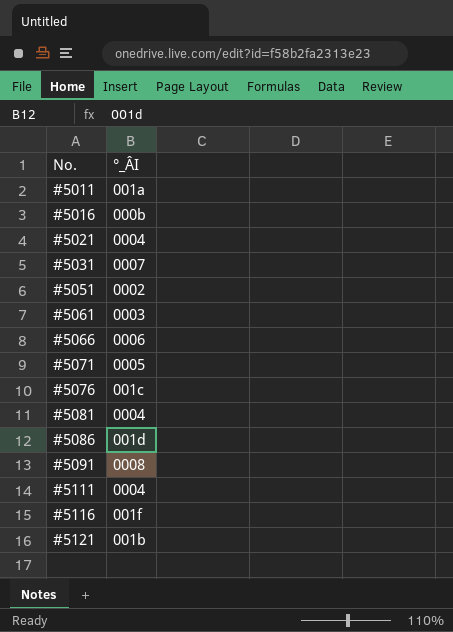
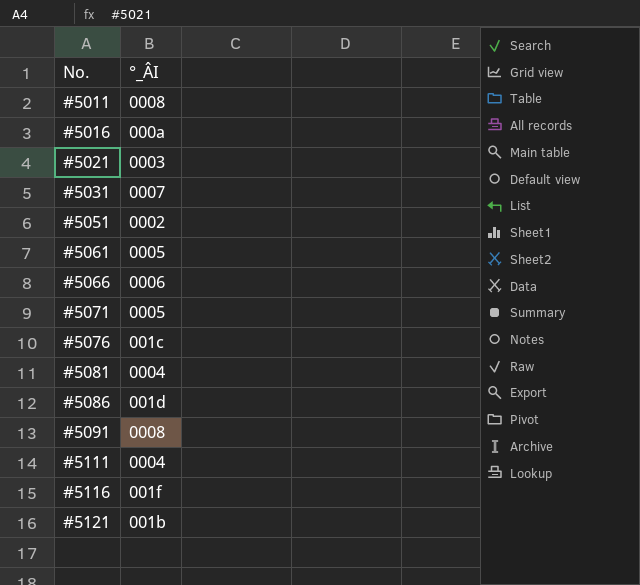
#5011 | °_ÂI: 001a -> 0008
#5016 | °_ÂI: 000b -> 000a
#5021 | °_ÂI: 0004 -> 0003
#5061 | °_ÂI: 0003 -> 0005

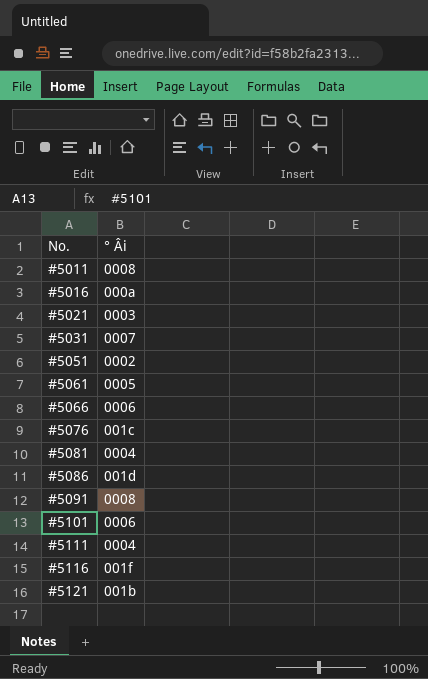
column name: °_ÂI -> ° Âi
row #5071: 0005 -> none
row #5101: none -> 0006

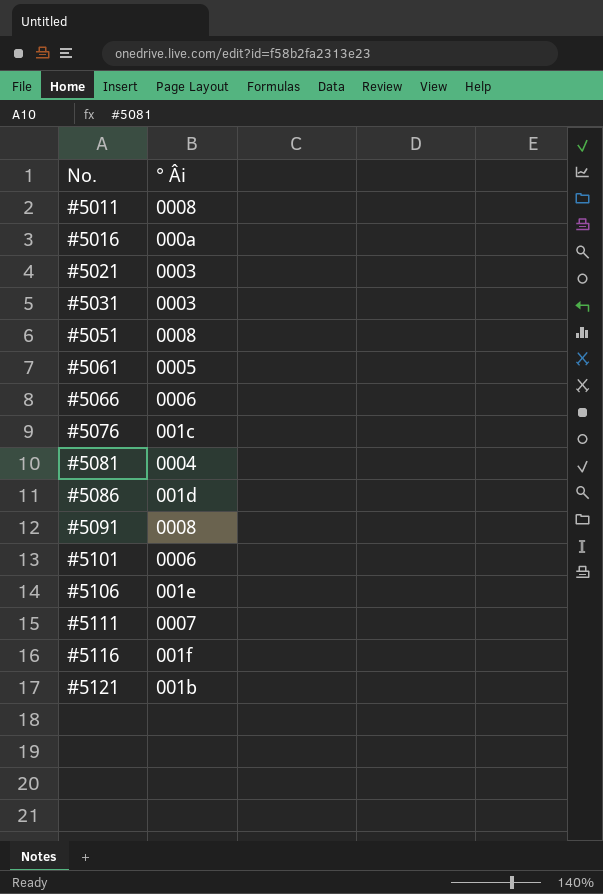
#5031 | ° Âi: 0007 -> 0003
#5051 | ° Âi: 0002 -> 0008
row #5106: none -> 001e
#5111 | ° Âi: 0004 -> 0007

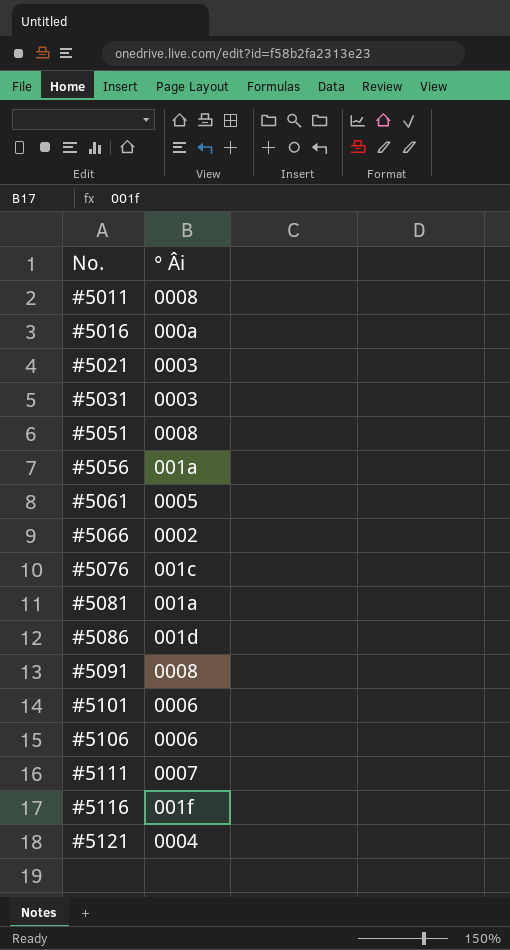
row #5056: none -> 001a
#5066 | ° Âi: 0006 -> 0002
#5081 | ° Âi: 0004 -> 001a
#5106 | ° Âi: 001e -> 0006
#5121 | ° Âi: 001b -> 0004

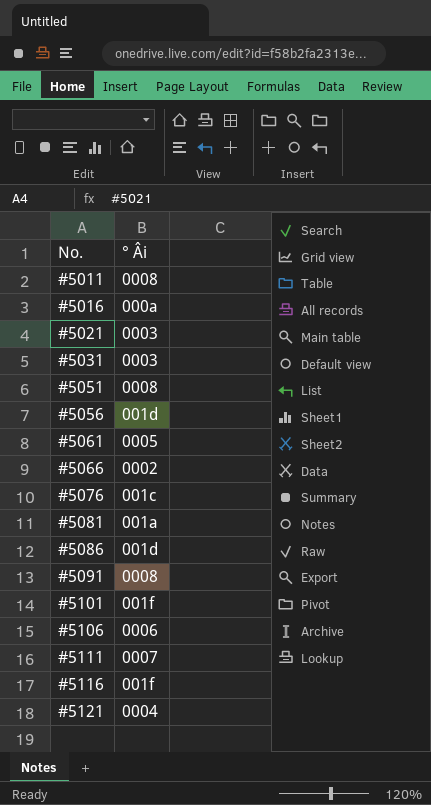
#5056 | ° Âi: 001a -> 001d
#5101 | ° Âi: 0006 -> 001f

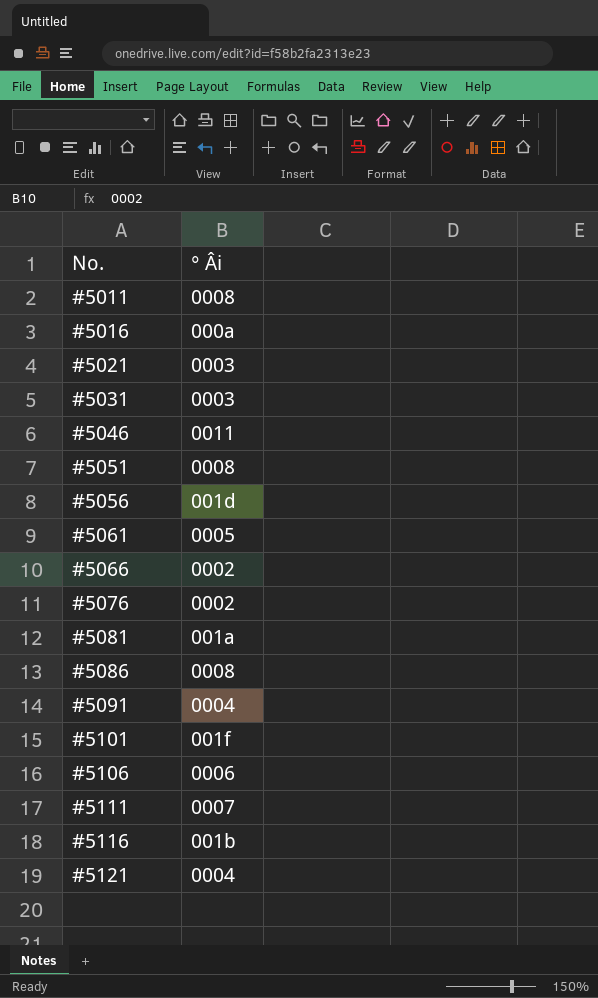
row #5046: none -> 0011
#5076 | ° Âi: 001c -> 0002
#5086 | ° Âi: 001d -> 0008
#5091 | ° Âi: 0008 -> 0004
#5116 | ° Âi: 001f -> 001b

